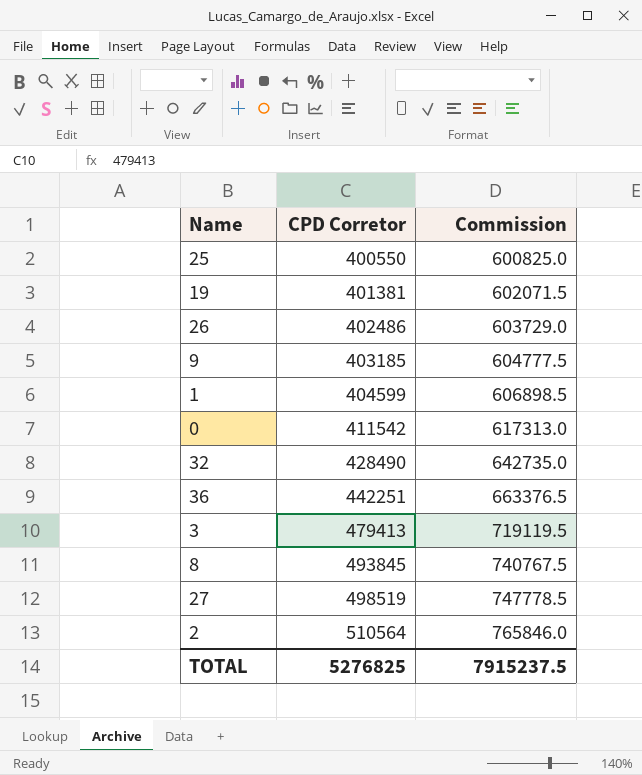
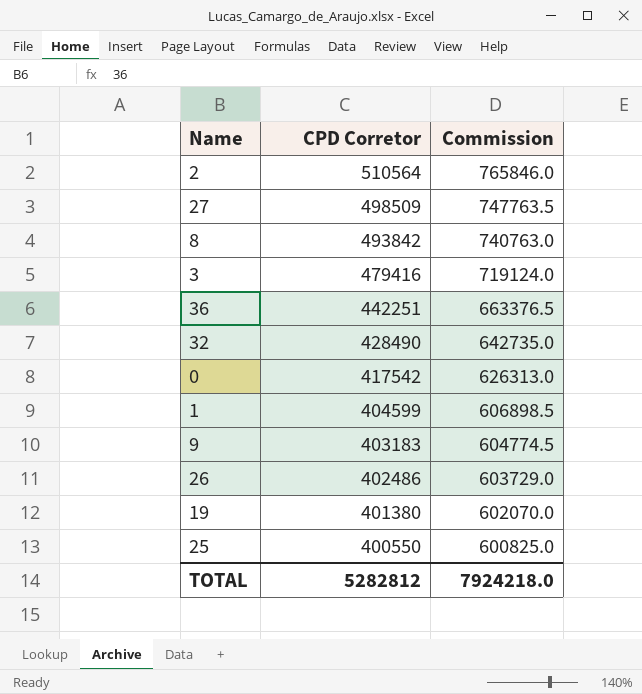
row order: CPD Corretor ascending -> CPD Corretor descending
27 | CPD Corretor: 498519 -> 498509
27 | Commission: 747778.5 -> 747763.5
8 | CPD Corretor: 493845 -> 493842
8 | Commission: 740767.5 -> 740763.0
3 | CPD Corretor: 479413 -> 479416
3 | Commission: 719119.5 -> 719124.0
0 | CPD Corretor: 411542 -> 417542
0 | Commission: 617313.0 -> 626313.0
9 | CPD Corretor: 403185 -> 403183
9 | Commission: 604777.5 -> 604774.5
19 | CPD Corretor: 401381 -> 401380
19 | Commission: 602071.5 -> 602070.0
TOTAL | CPD Corretor: 5276825 -> 5282812
TOTAL | Commission: 7915237.5 -> 7924218.0

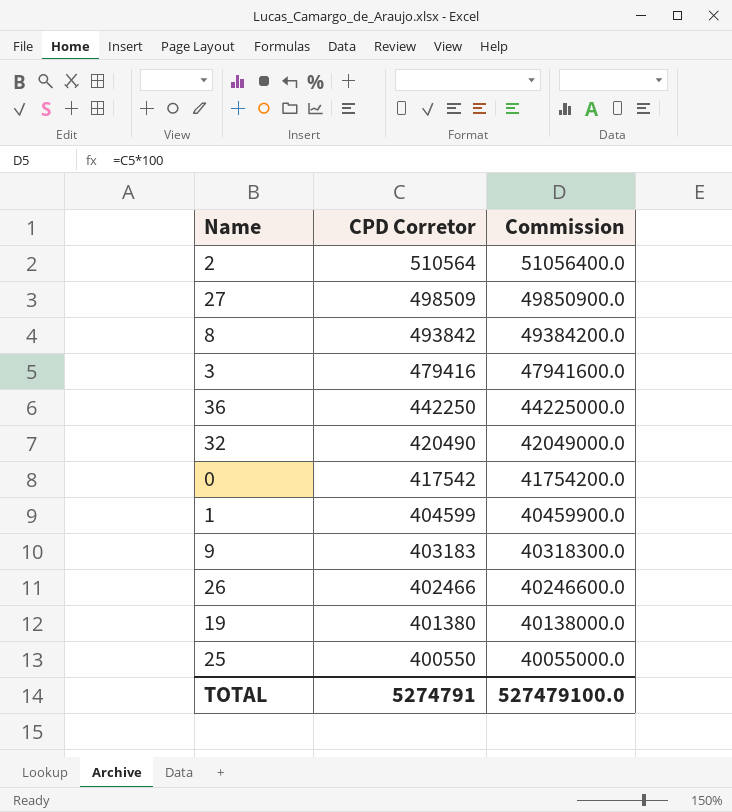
column Commission | formula: [CPD Corretor] * 1.5 -> [CPD Corretor] * 100
36 | CPD Corretor: 442251 -> 442250
32 | CPD Corretor: 428490 -> 420490
26 | CPD Corretor: 402486 -> 402466
TOTAL | CPD Corretor: 5282812 -> 5274791
TOTAL | Commission: 7924218.0 -> 527479100.0

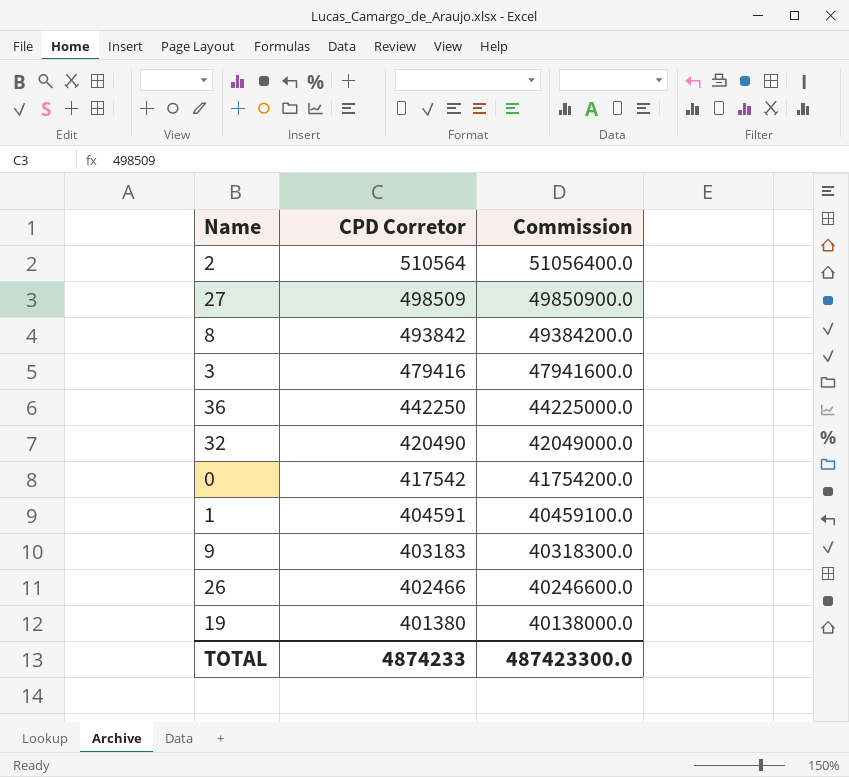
row 25: 400550 | 40055000.0 -> none
1 | CPD Corretor: 404599 -> 404591
1 | Commission: 40459900.0 -> 40459100.0
TOTAL | CPD Corretor: 5274791 -> 4874233
TOTAL | Commission: 527479100.0 -> 487423300.0

